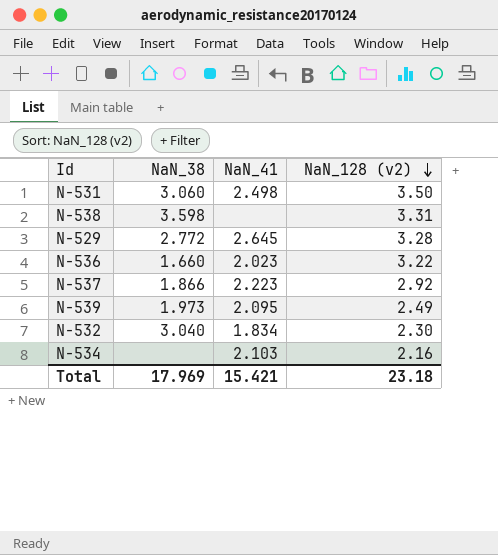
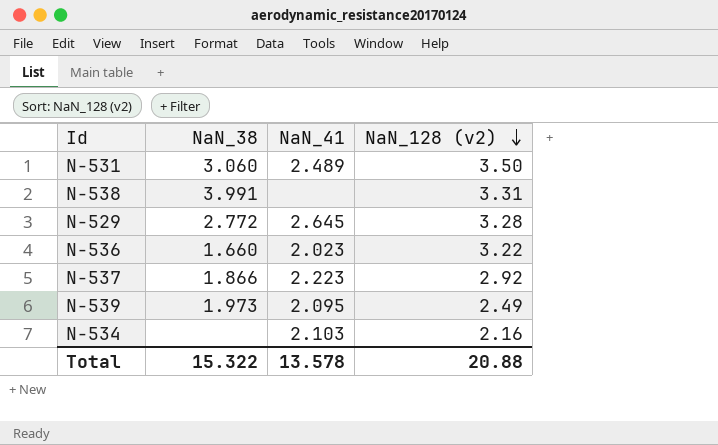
row N-532: 3.040 | 1.834 | 2.30 -> none
N-531 | NaN_41: 2.498 -> 2.489
N-538 | NaN_38: 3.598 -> 3.991
Total | NaN_38: 17.969 -> 15.322
Total | NaN_41: 15.421 -> 13.578
Total | NaN_128 (v2): 23.18 -> 20.88

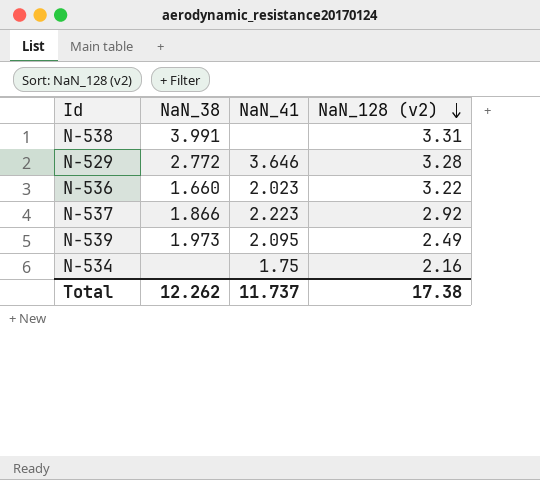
row N-531: 3.060 | 2.489 | 3.50 -> none
N-529 | NaN_41: 2.645 -> 3.646
N-534 | NaN_41: 2.103 -> 1.75
Total | NaN_38: 15.322 -> 12.262
Total | NaN_41: 13.578 -> 11.737
Total | NaN_128 (v2): 20.88 -> 17.38

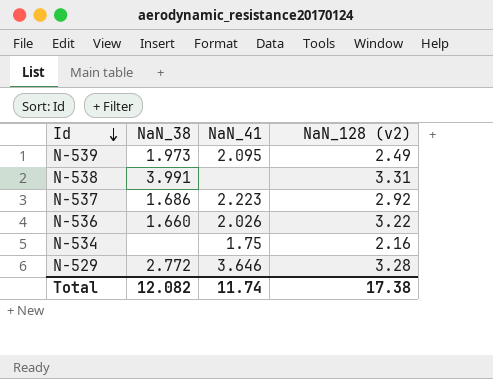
row order: NaN_128 (v2) descending -> Id descending
N-537 | NaN_38: 1.866 -> 1.686
N-536 | NaN_41: 2.023 -> 2.026
Total | NaN_38: 12.262 -> 12.082
Total | NaN_41: 11.737 -> 11.74

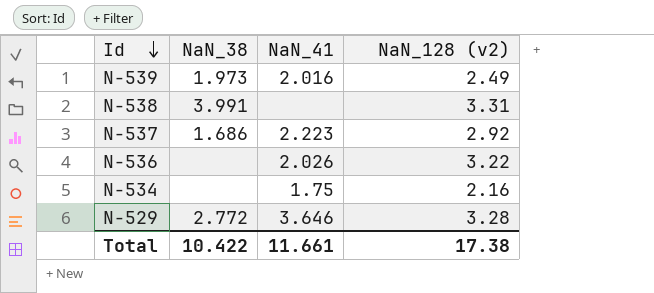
N-539 | NaN_41: 2.095 -> 2.016
N-536 | NaN_38: 1.660 -> none
Total | NaN_38: 12.082 -> 10.422
Total | NaN_41: 11.74 -> 11.661

